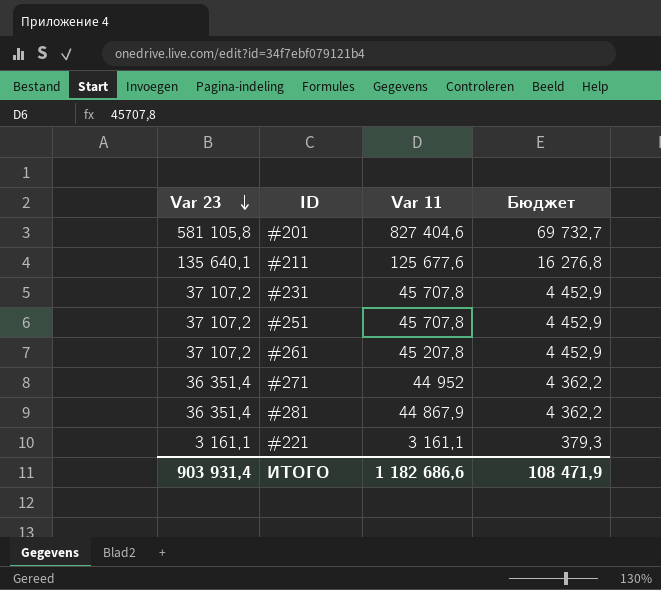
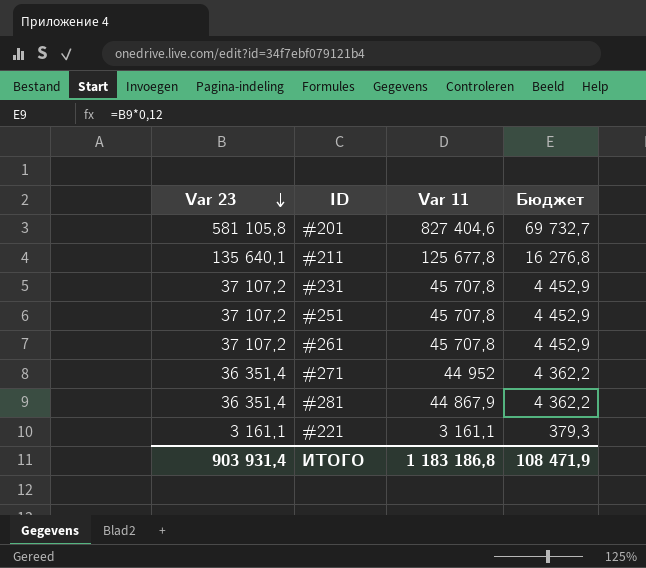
#211 | Var 11: 125 677,6 -> 125 677,8
#261 | Var 11: 45 207,8 -> 45 707,8
ИТОГО | Var 11: 1 182 686,6 -> 1 183 186,8

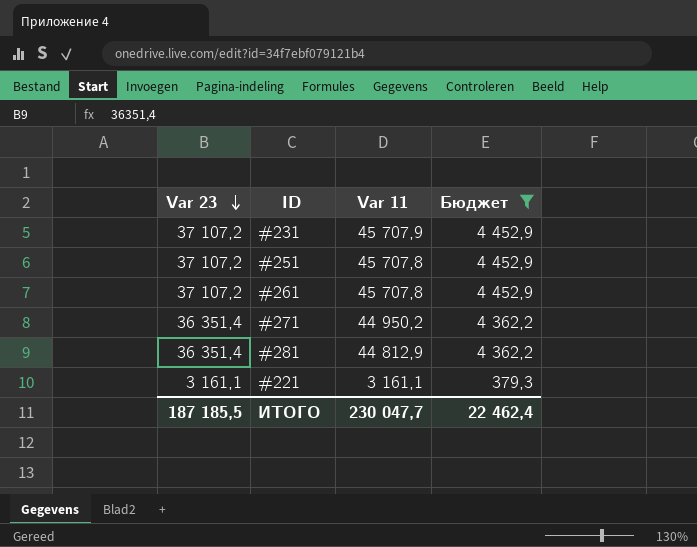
filter: none -> Бюджет <= 4 452,9
#231 | Var 11: 45 707,8 -> 45 707,9
#271 | Var 11: 44 952 -> 44 950,2
#281 | Var 11: 44 867,9 -> 44 812,9
ИТОГО | Var 23: 903 931,4 -> 187 185,5
ИТОГО | Var 11: 1 183 186,8 -> 230 047,7
ИТОГО | Бюджет: 108 471,9 -> 22 462,4

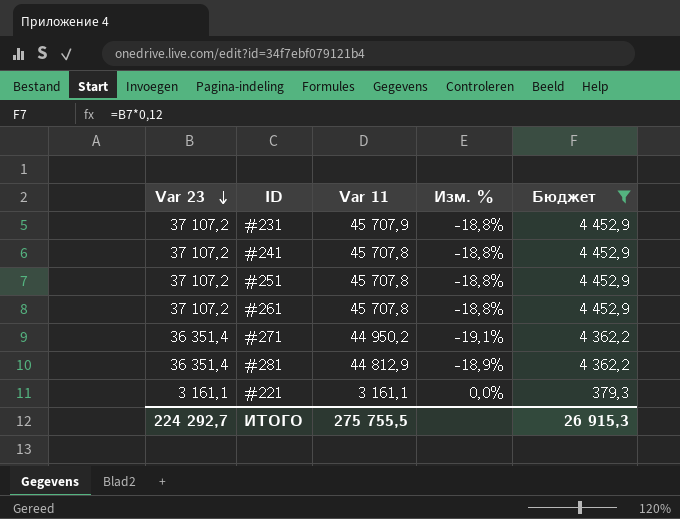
column Изм. % | formula: none -> ([Var 23] - [Var 11]) / [Var 11]
row #241: none -> 37 107,2 | 45 707,8 | -18,8% | 4 452,9
ИТОГО | Var 23: 187 185,5 -> 224 292,7
ИТОГО | Var 11: 230 047,7 -> 275 755,5
ИТОГО | Бюджет: 22 462,4 -> 26 915,3

